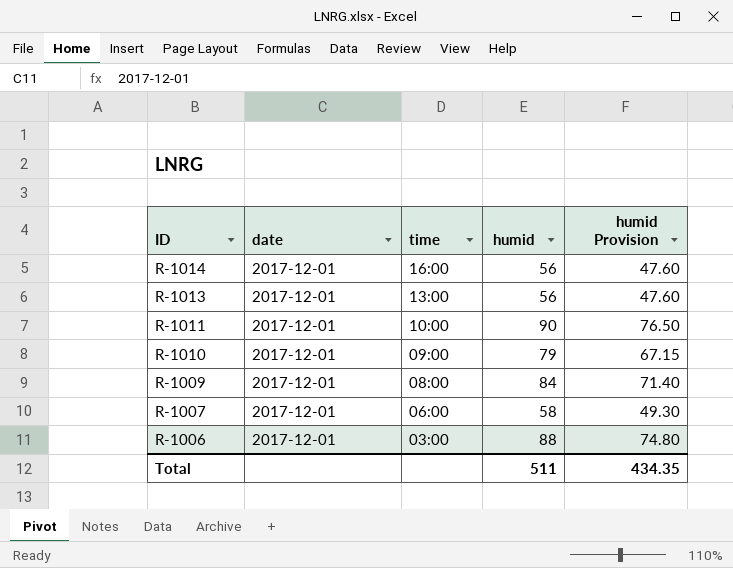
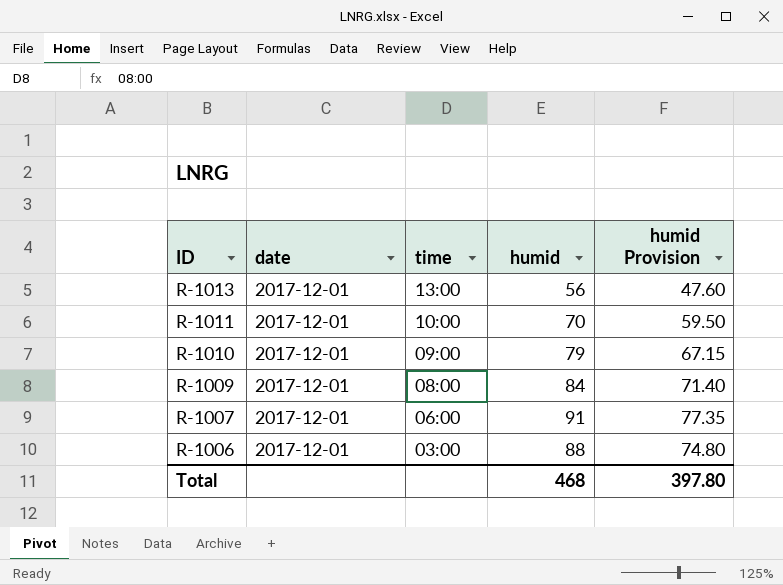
row R-1014: 2017-12-01 | 16:00 | 56 | 47.60 -> none
R-1011 | humid: 90 -> 70
R-1011 | humid Provision: 76.50 -> 59.50
R-1007 | humid: 58 -> 91
R-1007 | humid Provision: 49.30 -> 77.35
Total | humid: 511 -> 468
Total | humid Provision: 434.35 -> 397.80

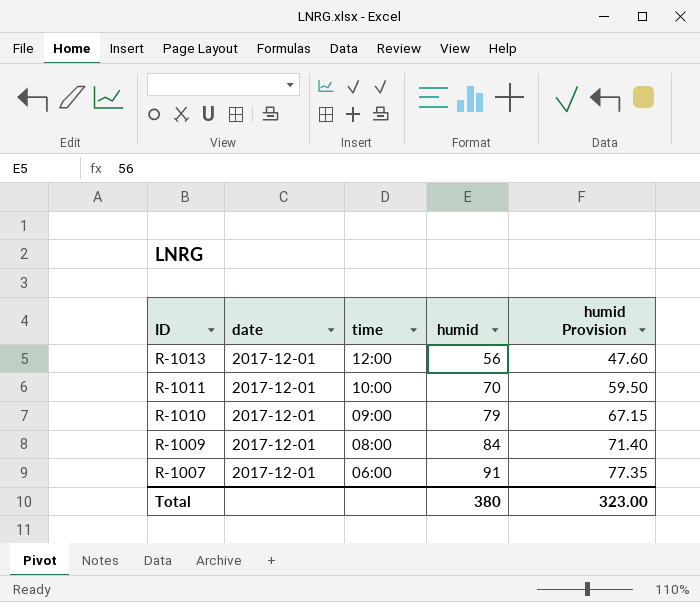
row R-1006: 2017-12-01 | 03:00 | 88 | 74.80 -> none
R-1013 | time: 13:00 -> 12:00
Total | humid: 468 -> 380
Total | humid Provision: 397.80 -> 323.00

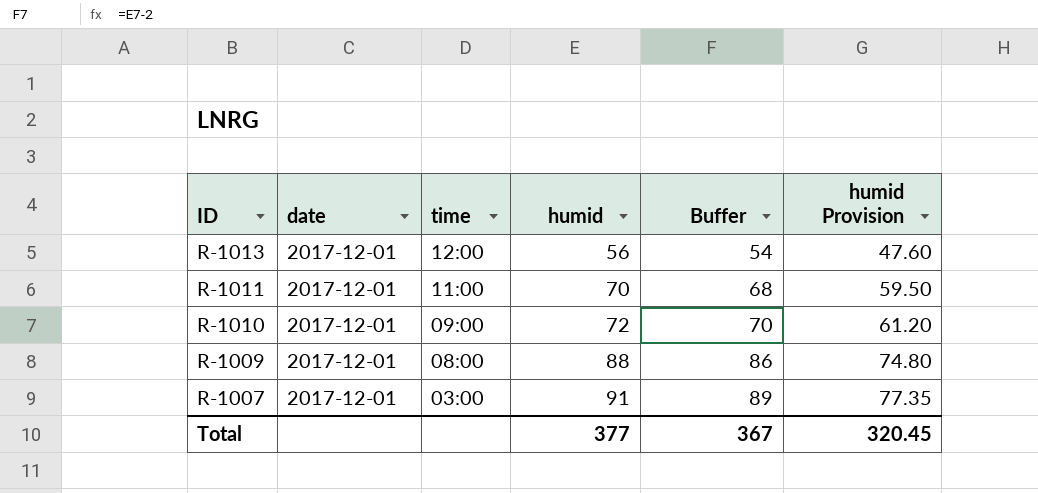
column Buffer | formula: none -> [humid] - 2
R-1011 | time: 10:00 -> 11:00
R-1010 | humid: 79 -> 72
R-1010 | humid Provision: 67.15 -> 61.20
R-1009 | humid: 84 -> 88
R-1009 | humid Provision: 71.40 -> 74.80
R-1007 | time: 06:00 -> 03:00
Total | humid: 380 -> 377
Total | humid Provision: 323.00 -> 320.45

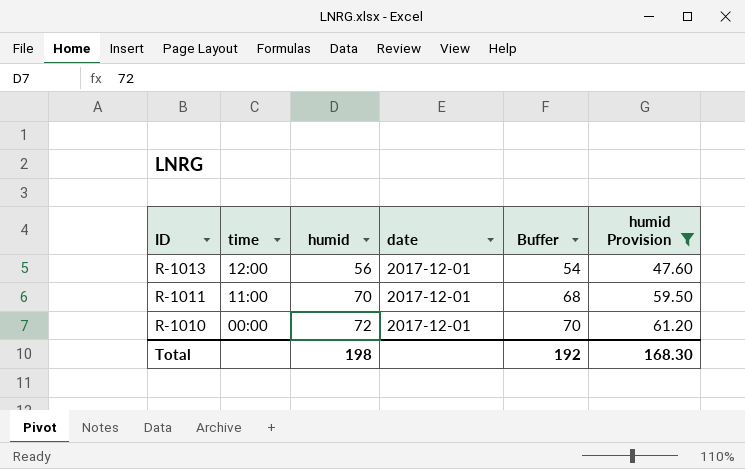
filter: none -> humid Provision <= 61.20
column date | position: 2 -> 4
R-1010 | time: 09:00 -> 00:00
Total | humid: 377 -> 198
Total | Buffer: 367 -> 192
Total | humid Provision: 320.45 -> 168.30

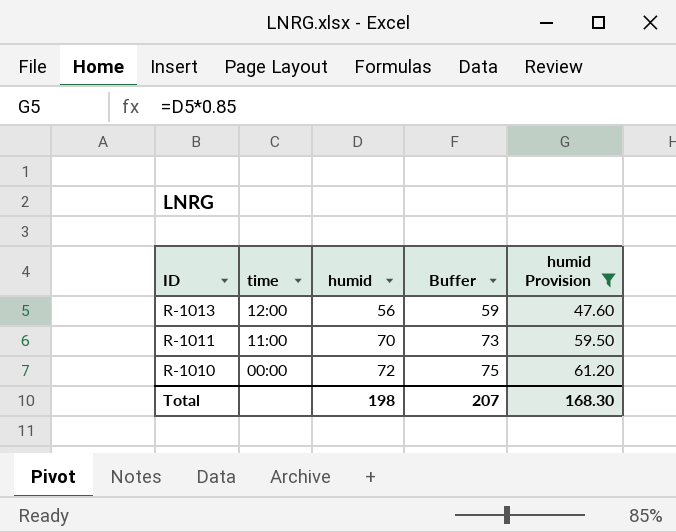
column date | position: 4 -> none
column Buffer | formula: [humid] - 2 -> [humid] + 3
Total | Buffer: 192 -> 207

